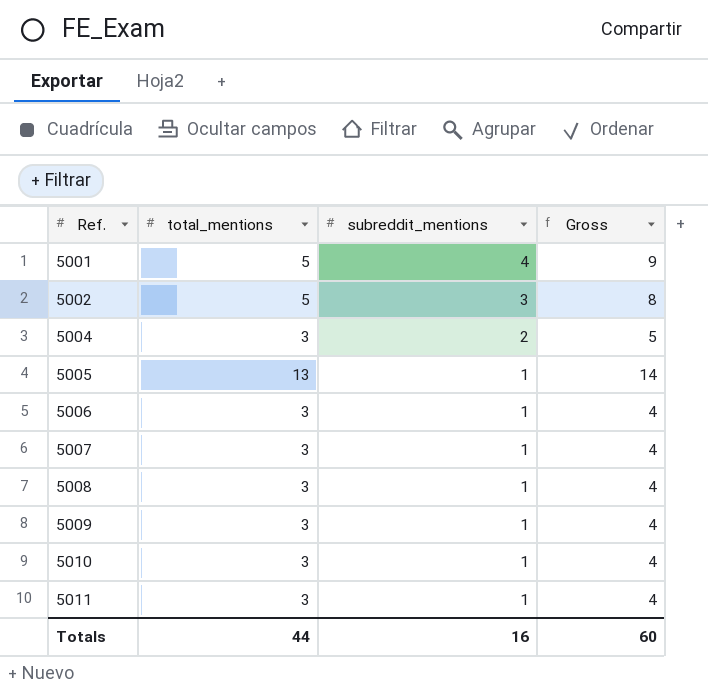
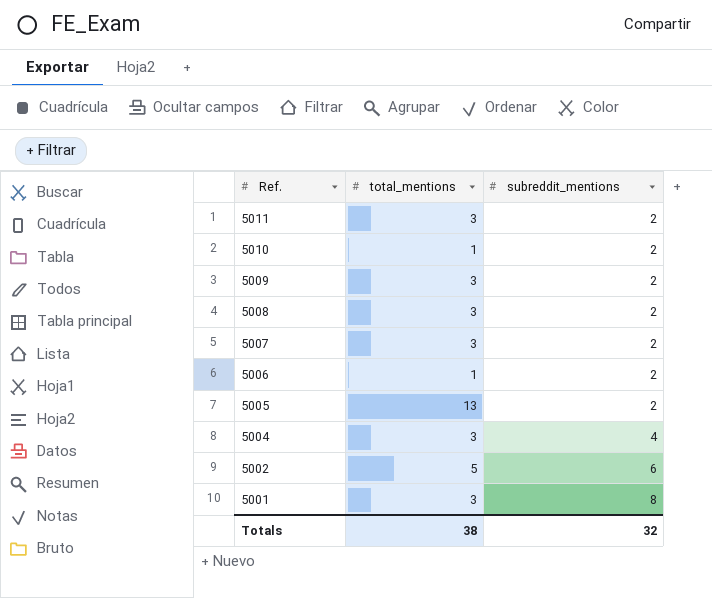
row order: Ref. ascending -> Ref. descending
column Gross | formula: [total_mentions] + [subreddit_mentions] -> none
5011 | subreddit_mentions: 1 -> 2
5010 | total_mentions: 3 -> 1
5010 | subreddit_mentions: 1 -> 2
5009 | subreddit_mentions: 1 -> 2
5008 | subreddit_mentions: 1 -> 2
5007 | subreddit_mentions: 1 -> 2
5006 | total_mentions: 3 -> 1
5006 | subreddit_mentions: 1 -> 2
5005 | subreddit_mentions: 1 -> 2
5004 | subreddit_mentions: 2 -> 4
5002 | subreddit_mentions: 3 -> 6
5001 | total_mentions: 5 -> 3
5001 | subreddit_mentions: 4 -> 8
Totals | total_mentions: 44 -> 38
Totals | subreddit_mentions: 16 -> 32

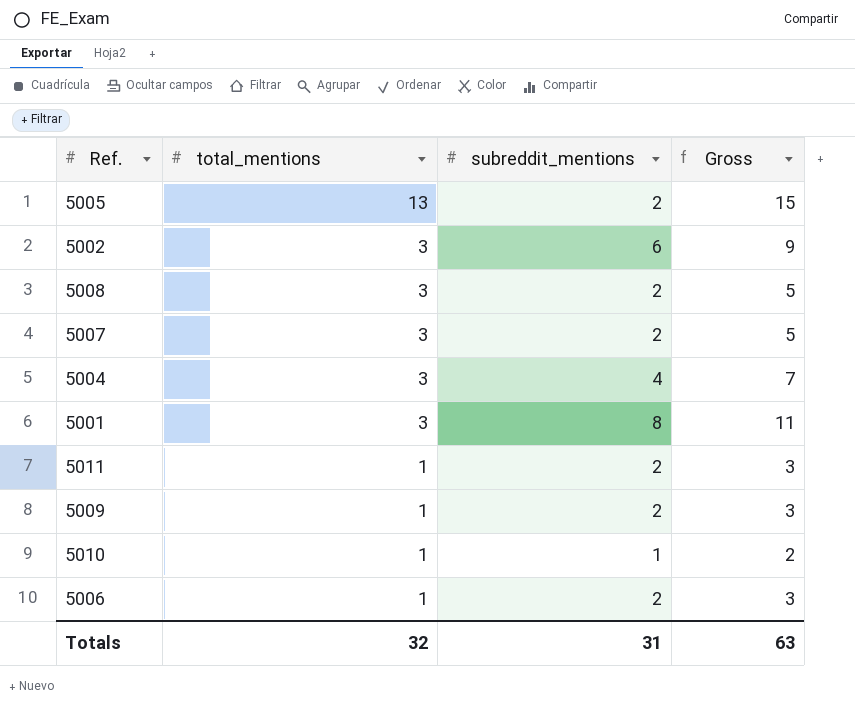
row order: Ref. descending -> total_mentions descending
column Gross | formula: none -> [total_mentions] + [subreddit_mentions]
5002 | total_mentions: 5 -> 3
5011 | total_mentions: 3 -> 1
5009 | total_mentions: 3 -> 1
5010 | subreddit_mentions: 2 -> 1
Totals | total_mentions: 38 -> 32
Totals | subreddit_mentions: 32 -> 31

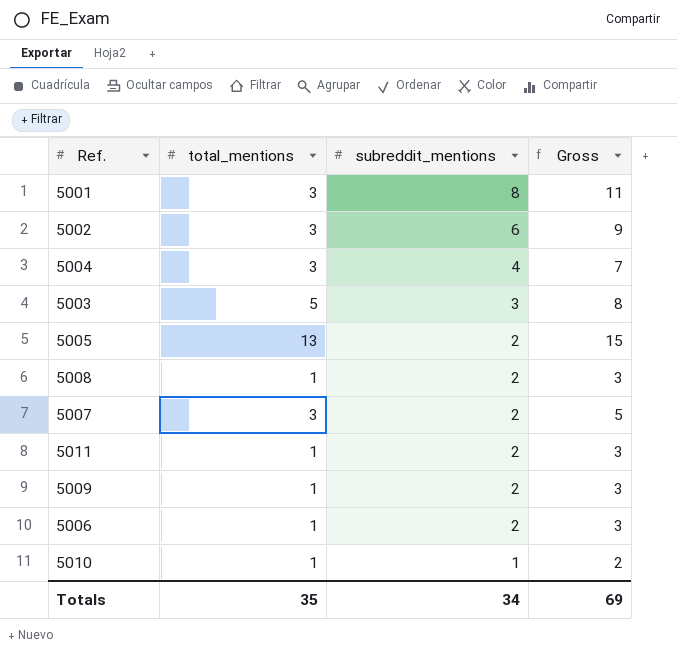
row order: total_mentions descending -> subreddit_mentions descending
row 5003: none -> 5 | 3 | 8
5008 | total_mentions: 3 -> 1
5008 | Gross: 5 -> 3
Totals | total_mentions: 32 -> 35
Totals | subreddit_mentions: 31 -> 34
Totals | Gross: 63 -> 69

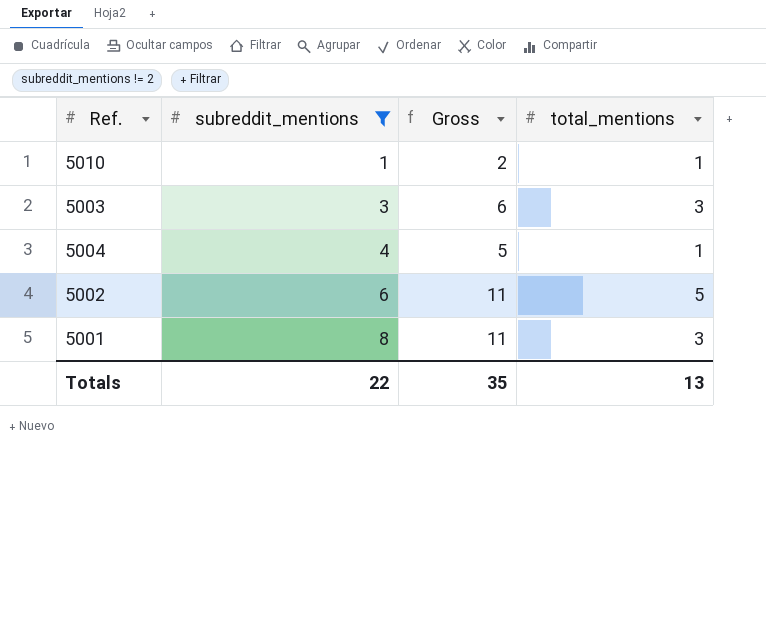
filter: none -> subreddit_mentions != 2
row order: subreddit_mentions descending -> subreddit_mentions ascending
column total_mentions | position: 2 -> 4
5003 | Gross: 8 -> 6
5003 | total_mentions: 5 -> 3
5004 | Gross: 7 -> 5
5004 | total_mentions: 3 -> 1
5002 | Gross: 9 -> 11
5002 | total_mentions: 3 -> 5
Totals | subreddit_mentions: 34 -> 22
Totals | Gross: 69 -> 35
Totals | total_mentions: 35 -> 13

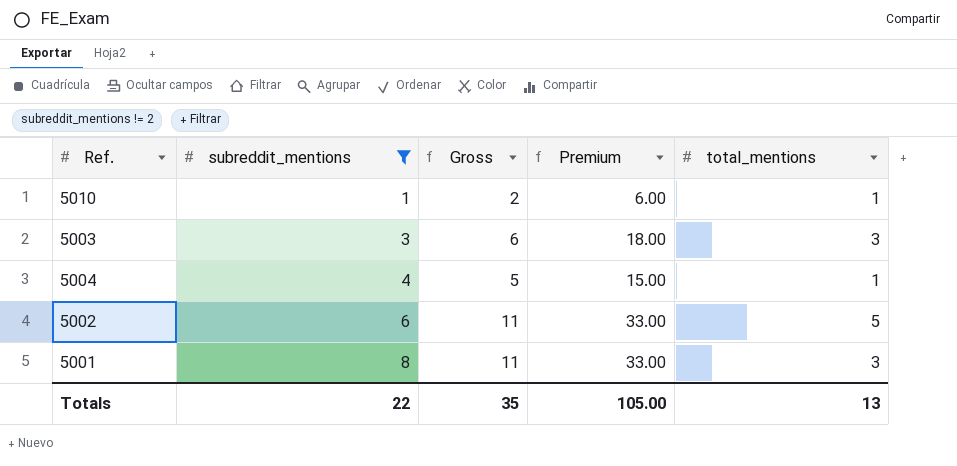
column Premium | formula: none -> [Gross] * 3

